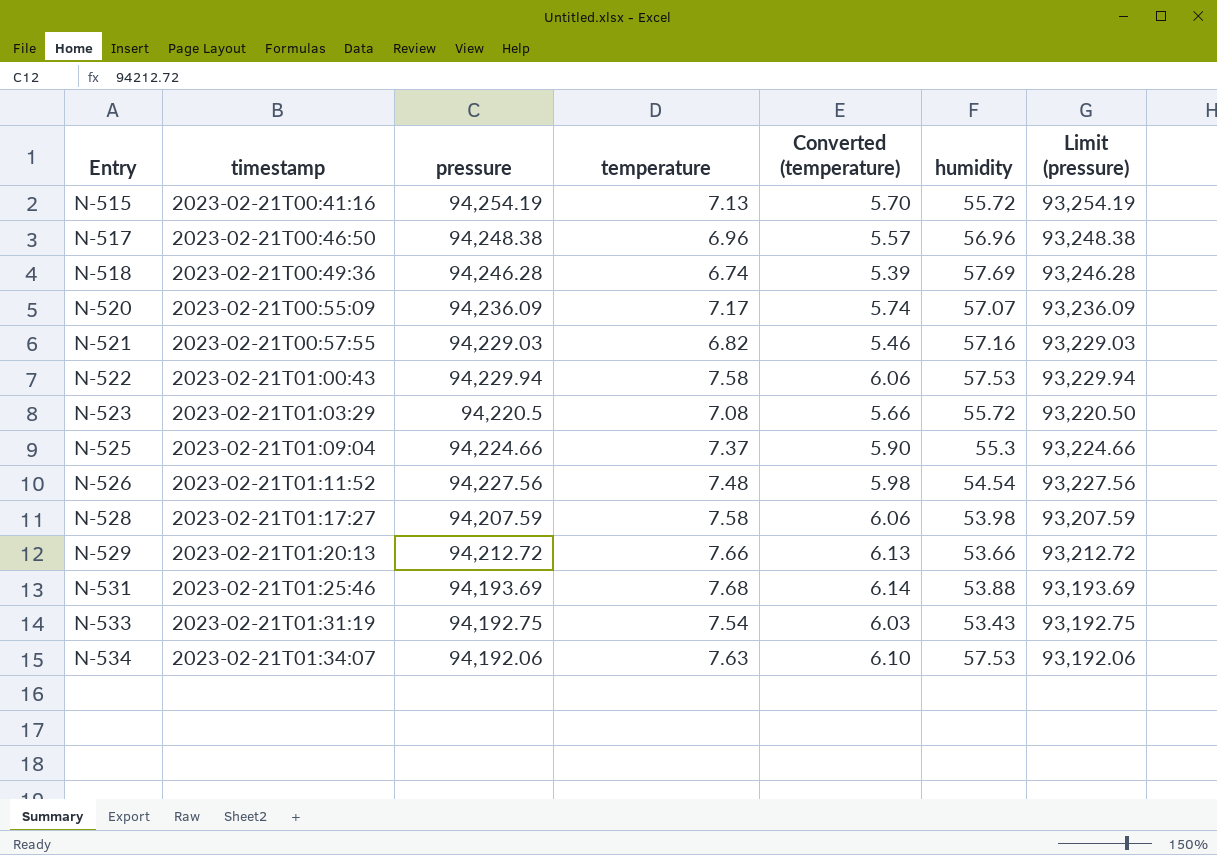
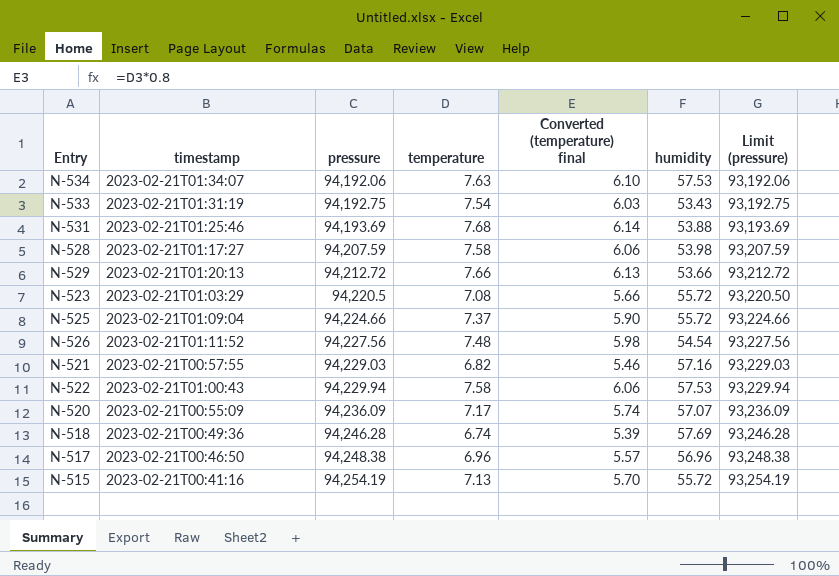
row order: Entry ascending -> pressure ascending
column name: Converted (temperature) -> Converted (temperature) final
N-525 | humidity: 55.3 -> 55.72

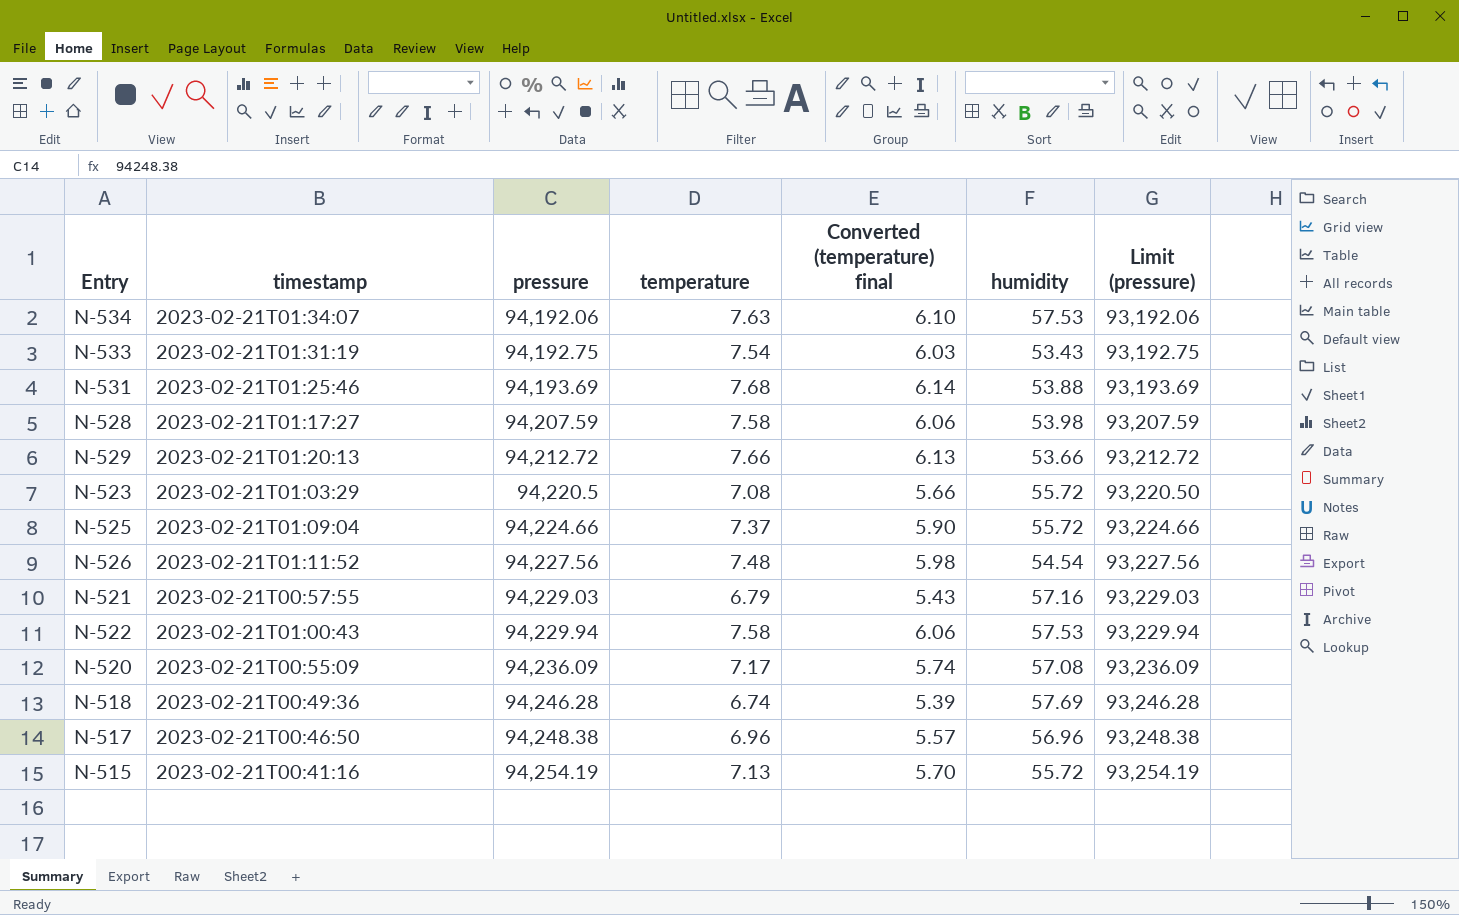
N-521 | temperature: 6.82 -> 6.79
N-521 | Converted (temperature) final: 5.46 -> 5.43
N-520 | humidity: 57.07 -> 57.08

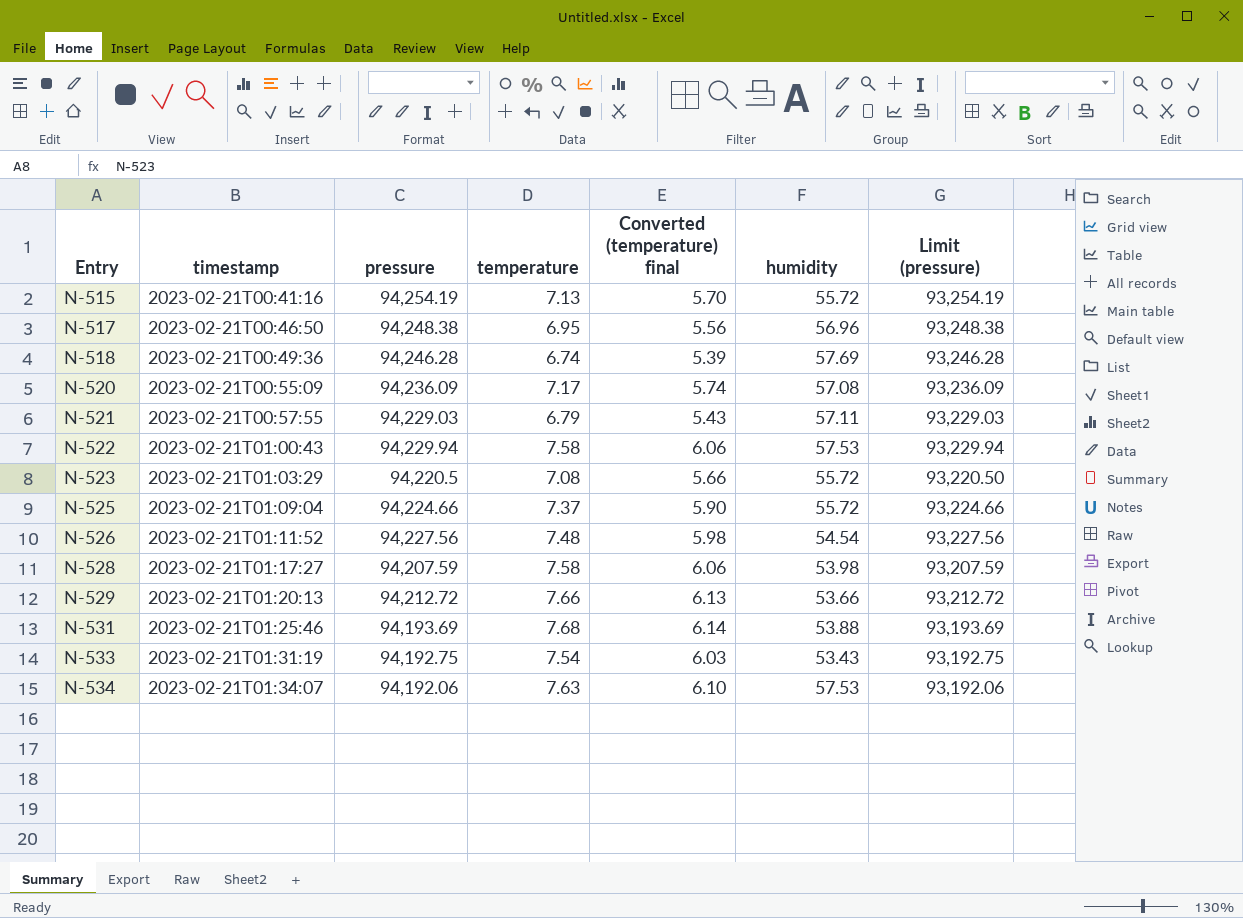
row order: pressure ascending -> Entry ascending
N-517 | temperature: 6.96 -> 6.95
N-517 | Converted (temperature) final: 5.57 -> 5.56
N-521 | humidity: 57.16 -> 57.11

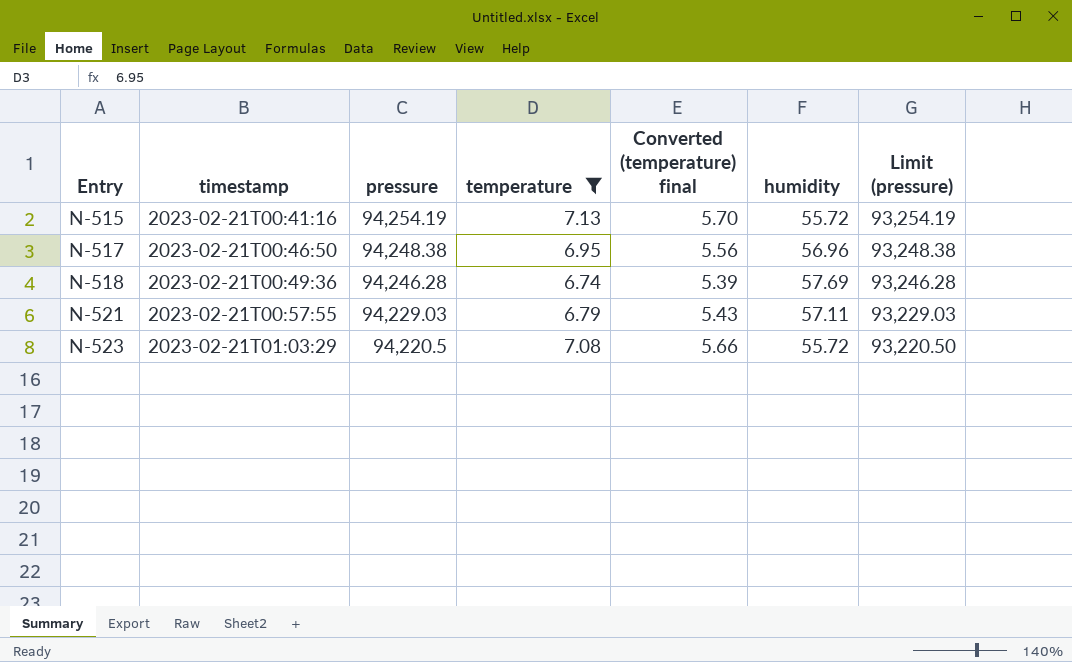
filter: none -> temperature <= 7.13

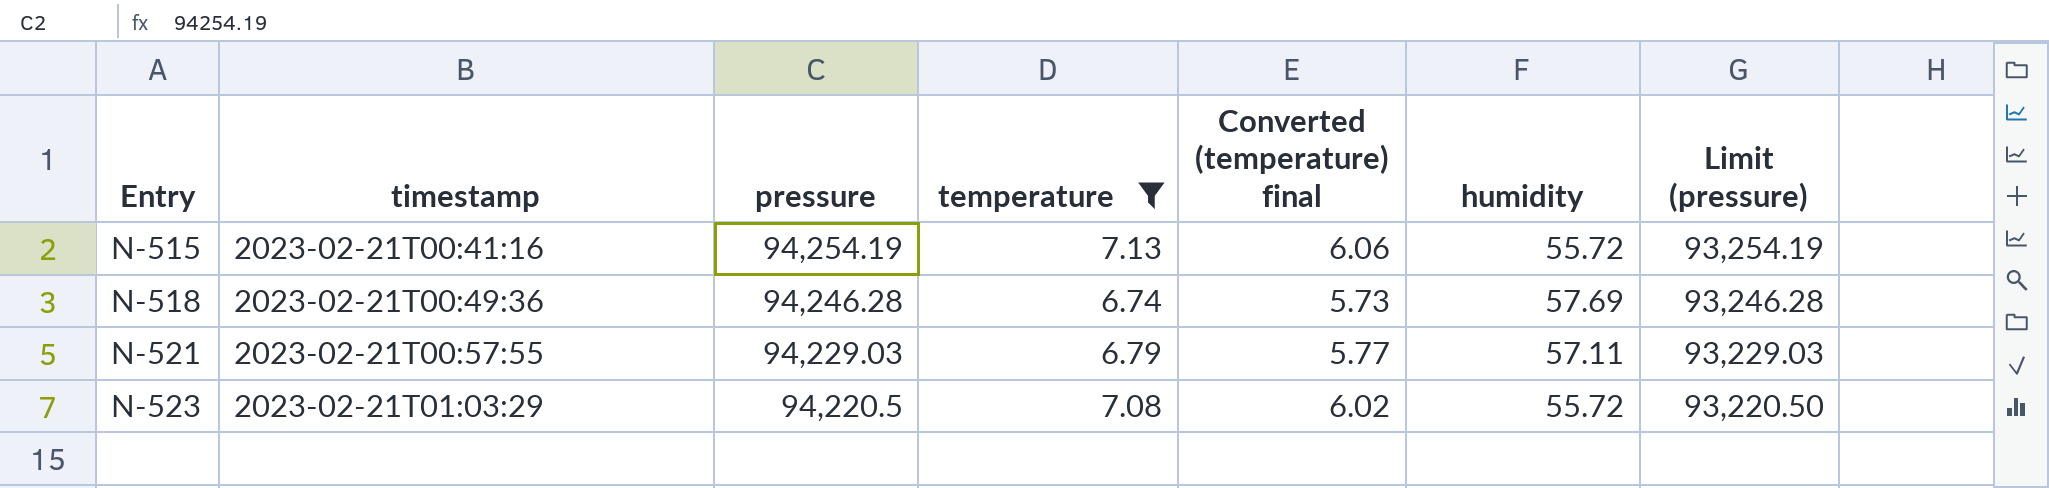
column Converted (temperature) final | formula: [temperature] * 0.8 -> [temperature] * 0.85
row N-517: 2023-02-21T00:46:50 | 94,248.38 | 6.95 | 5.56 | 56.96 | 93,248.38 -> none

